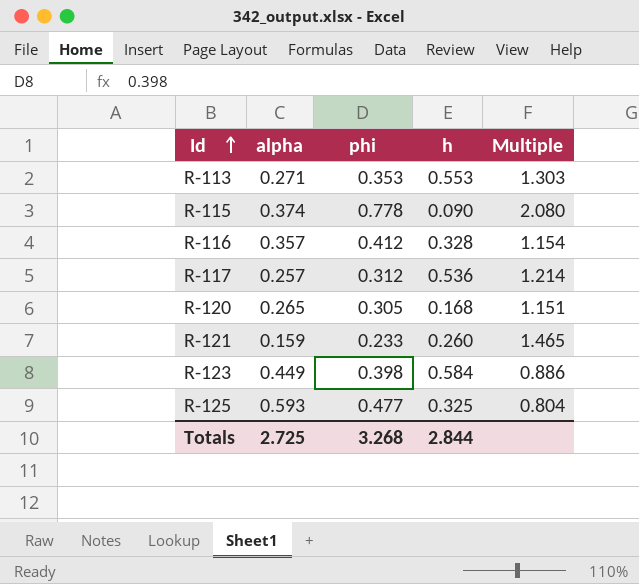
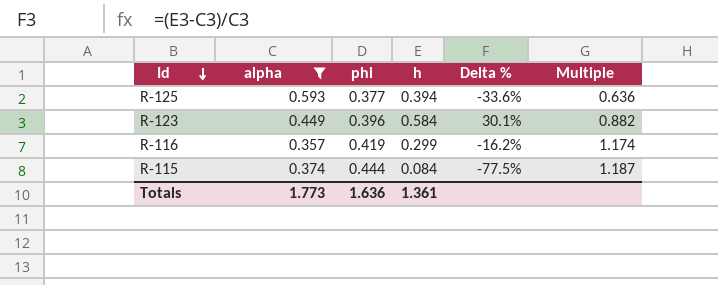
filter: none -> alpha >= 0.357
row order: Id ascending -> Id descending
column Delta % | formula: none -> ([h] - [alpha]) / [alpha]
R-125 | phi: 0.477 -> 0.377
R-125 | h: 0.325 -> 0.394
R-125 | Multiple: 0.804 -> 0.636
R-123 | phi: 0.398 -> 0.396
R-123 | Multiple: 0.886 -> 0.882
R-116 | phi: 0.412 -> 0.419
R-116 | h: 0.328 -> 0.299
R-116 | Multiple: 1.154 -> 1.174
R-115 | phi: 0.778 -> 0.444
R-115 | h: 0.090 -> 0.084
R-115 | Multiple: 2.080 -> 1.187
Totals | alpha: 2.725 -> 1.773
Totals | phi: 3.268 -> 1.636
Totals | h: 2.844 -> 1.361

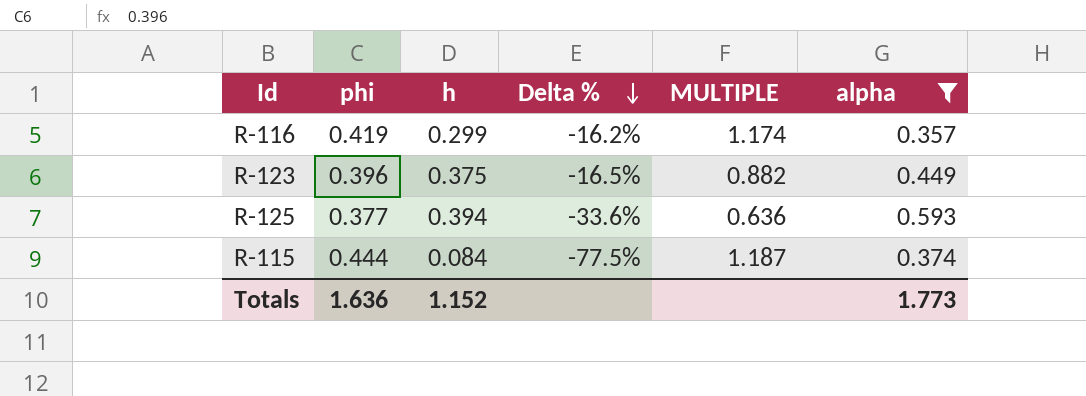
row order: Id descending -> Delta % descending
column name: Multiple -> MULTIPLE
column alpha | position: 2 -> 6
R-123 | h: 0.584 -> 0.375
R-123 | Delta %: 30.1% -> -16.5%
Totals | h: 1.361 -> 1.152

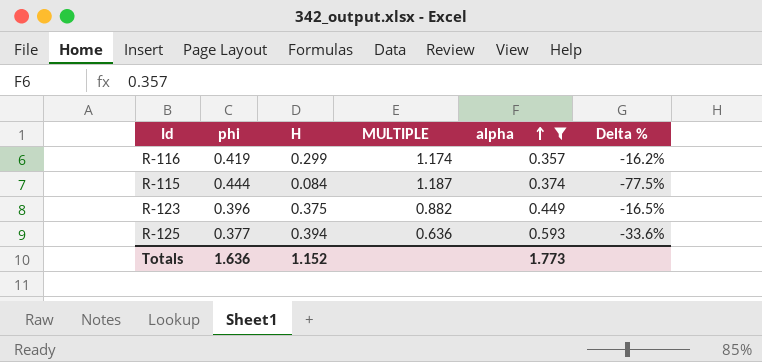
row order: Delta % descending -> alpha ascending
column name: h -> H
column Delta % | position: 4 -> 6

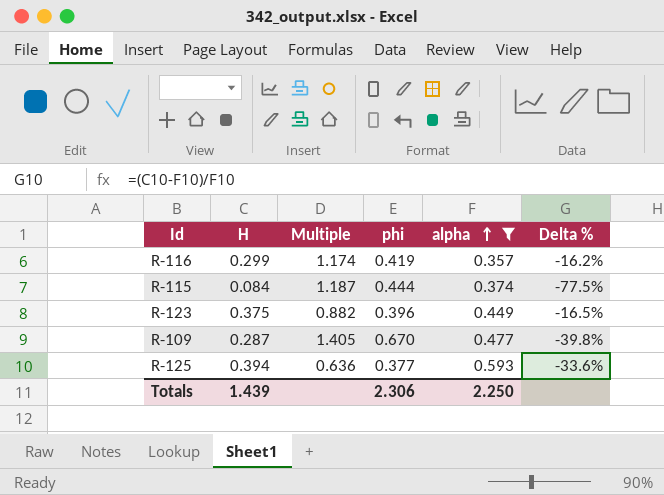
column name: MULTIPLE -> Multiple
column phi | position: 2 -> 4
row R-109: none -> 0.287 | 1.405 | 0.670 | 0.477 | -39.8%
Totals | H: 1.152 -> 1.439
Totals | phi: 1.636 -> 2.306
Totals | alpha: 1.773 -> 2.250

